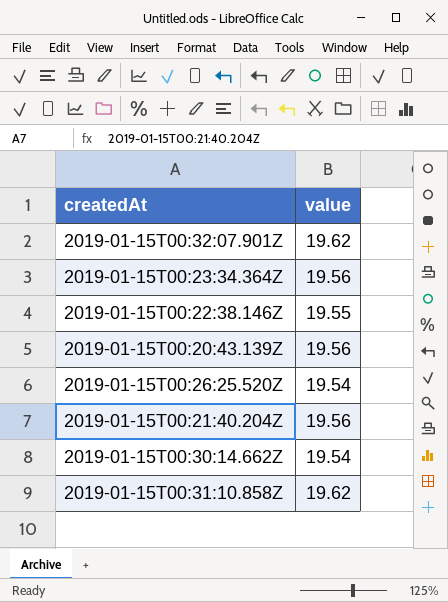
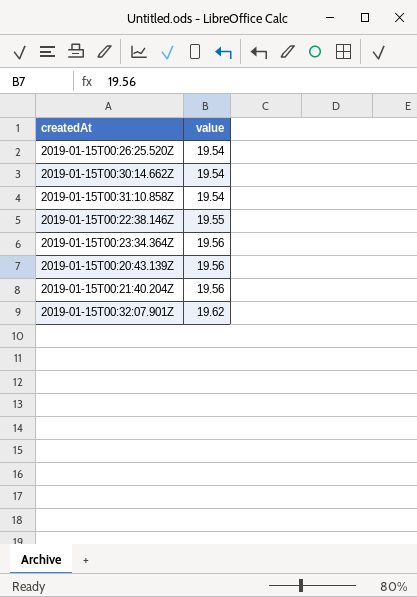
row order: none -> value ascending
2019-01-15T00:31:10.858Z | value: 19.62 -> 19.54

